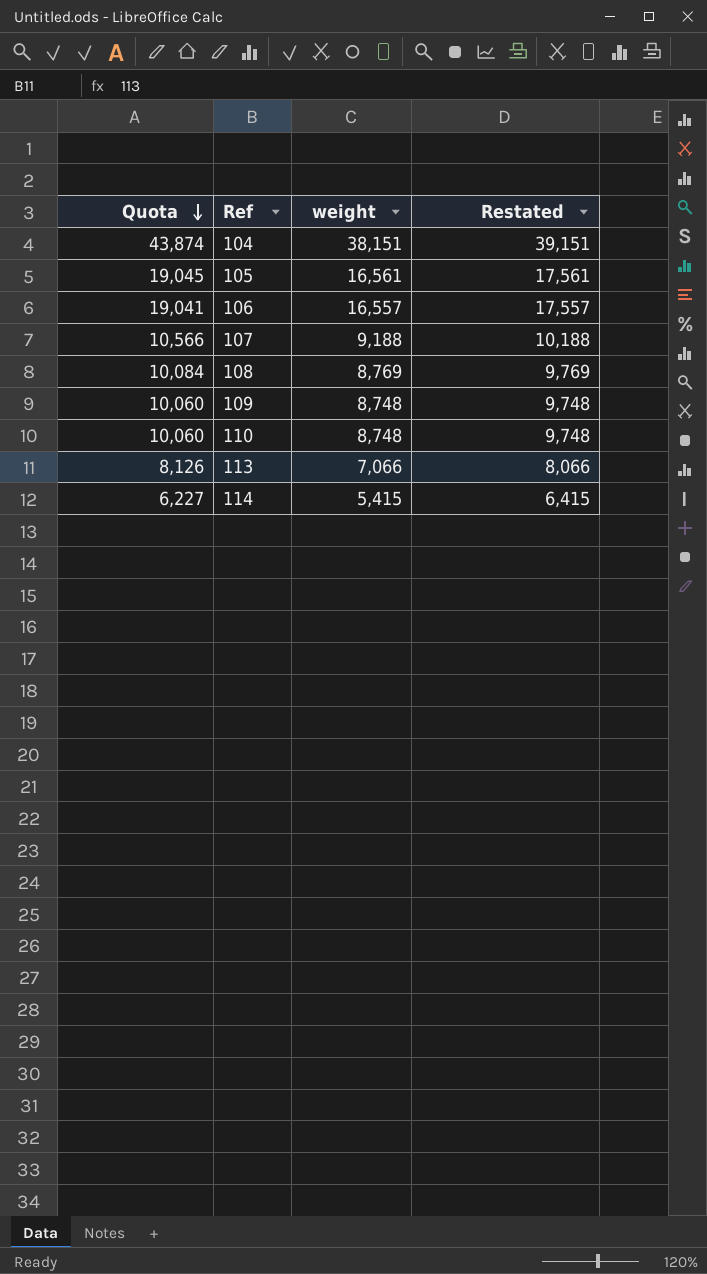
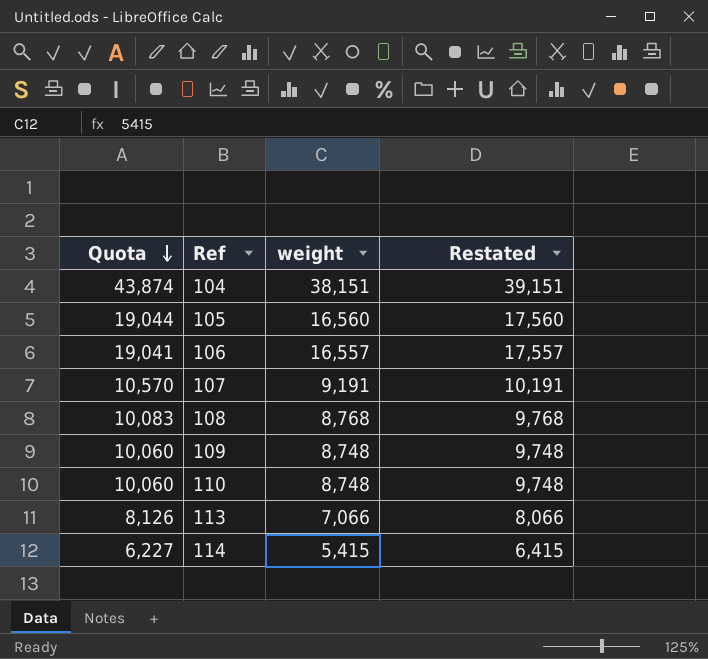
105 | Quota: 19,045 -> 19,044
105 | weight: 16,561 -> 16,560
105 | Restated: 17,561 -> 17,560
107 | Quota: 10,566 -> 10,570
107 | weight: 9,188 -> 9,191
107 | Restated: 10,188 -> 10,191
108 | Quota: 10,084 -> 10,083
108 | weight: 8,769 -> 8,768
108 | Restated: 9,769 -> 9,768

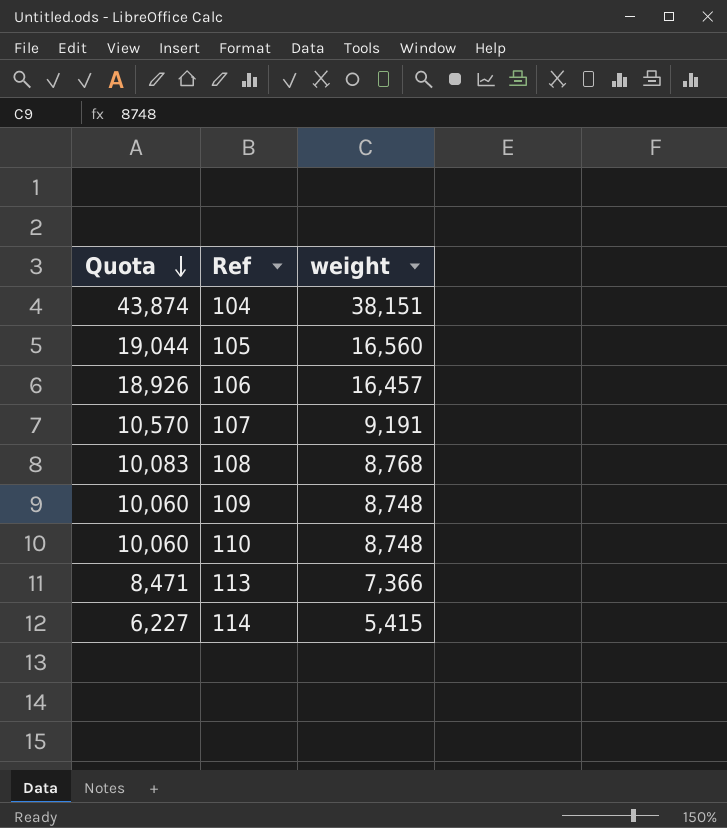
column Restated | formula: [weight] + 1000 -> none
106 | Quota: 19,041 -> 18,926
106 | weight: 16,557 -> 16,457
113 | Quota: 8,126 -> 8,471
113 | weight: 7,066 -> 7,366

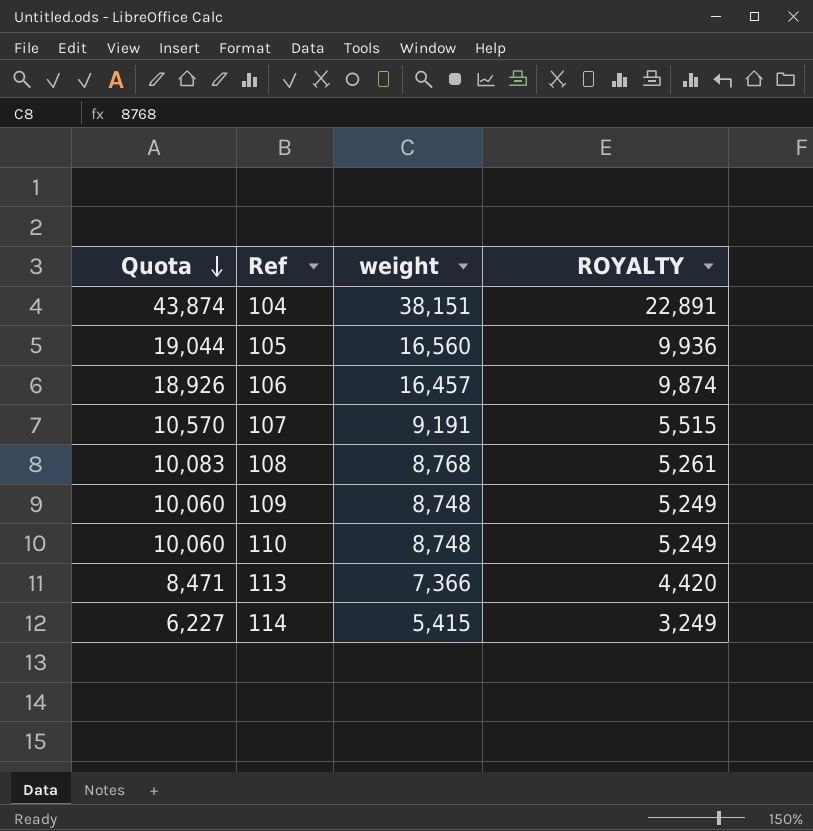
column ROYALTY | formula: none -> [weight] * 0.6

